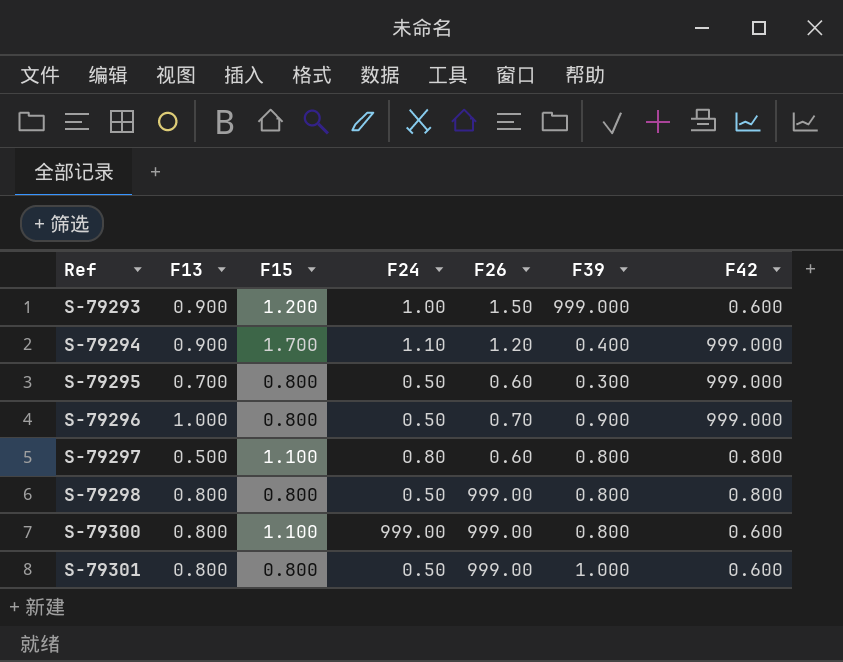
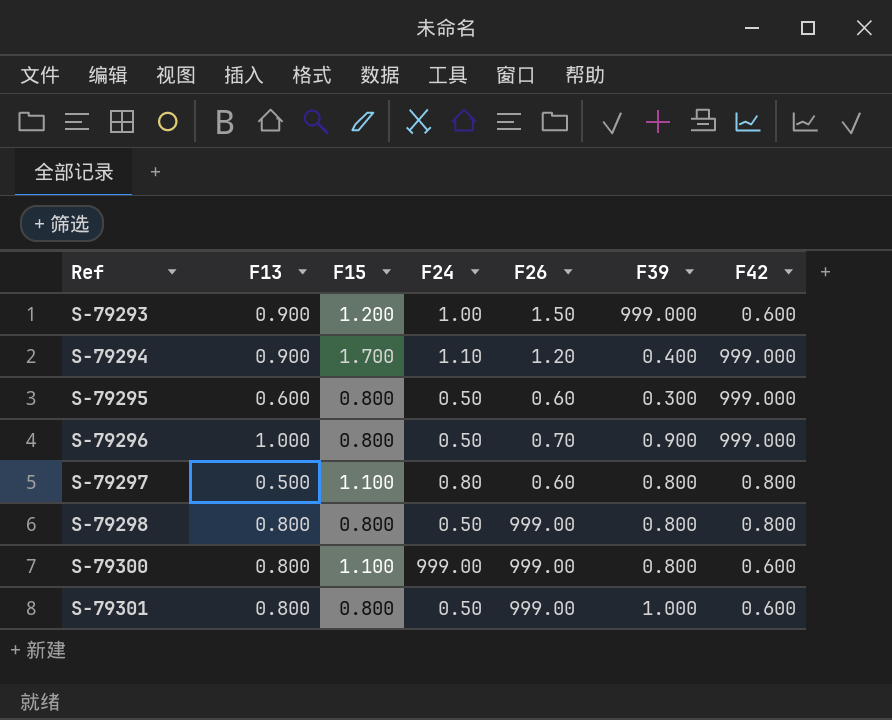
S-79295 | F13: 0.700 -> 0.600

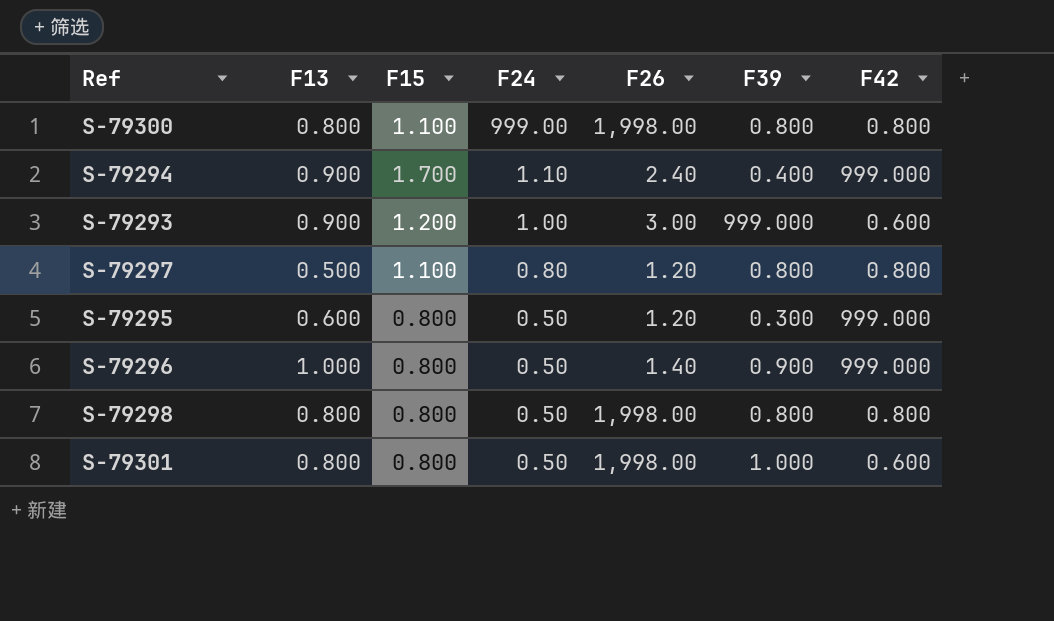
row order: Ref ascending -> F24 descending
S-79300 | F26: 999.00 -> 1,998.00
S-79300 | F42: 0.600 -> 0.800
S-79294 | F26: 1.20 -> 2.40
S-79293 | F26: 1.50 -> 3.00
S-79297 | F26: 0.60 -> 1.20
S-79295 | F26: 0.60 -> 1.20
S-79296 | F26: 0.70 -> 1.40
S-79298 | F26: 999.00 -> 1,998.00
S-79301 | F26: 999.00 -> 1,998.00

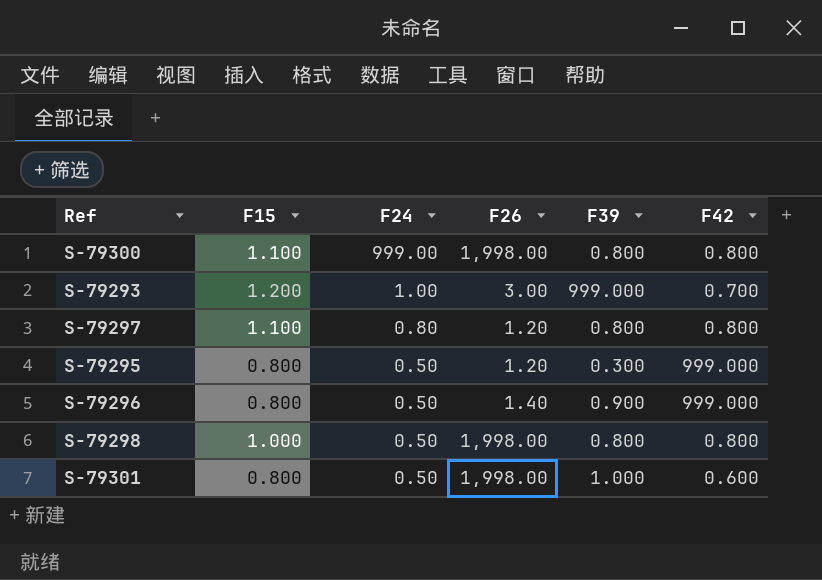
column F13 | position: 2 -> none
row S-79294: 0.900 | 1.700 | 1.10 | 2.40 | 0.400 | 999.000 -> none
S-79293 | F42: 0.600 -> 0.700
S-79298 | F15: 0.800 -> 1.000

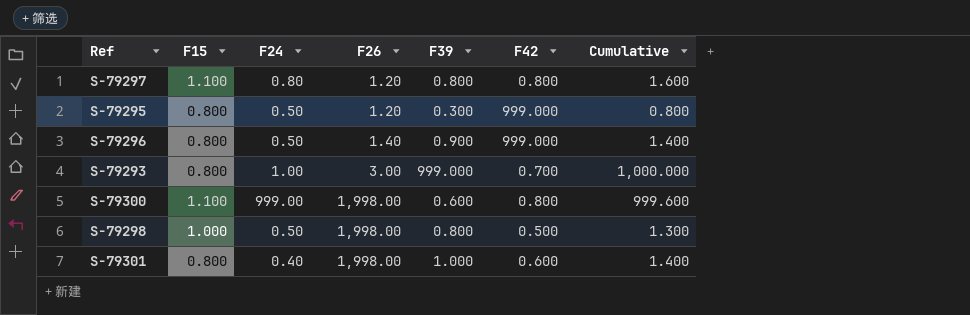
row order: F24 descending -> F26 ascending
column Cumulative | formula: none -> [F24] + [F39]
S-79293 | F15: 1.200 -> 0.800
S-79300 | F39: 0.800 -> 0.600
S-79298 | F42: 0.800 -> 0.500
S-79301 | F24: 0.50 -> 0.40

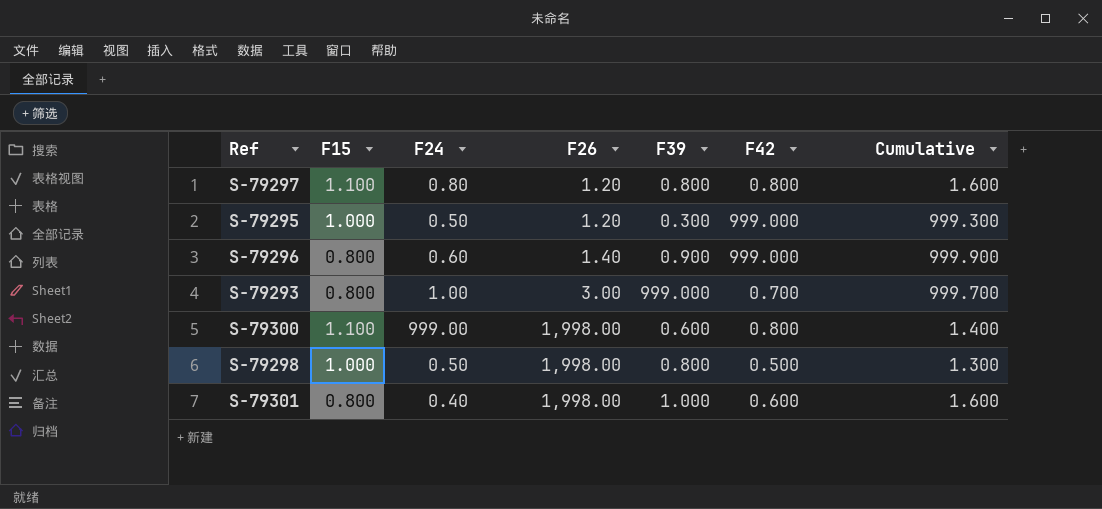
column Cumulative | formula: [F24] + [F39] -> [F39] + [F42]
S-79295 | F15: 0.800 -> 1.000
S-79296 | F24: 0.50 -> 0.60

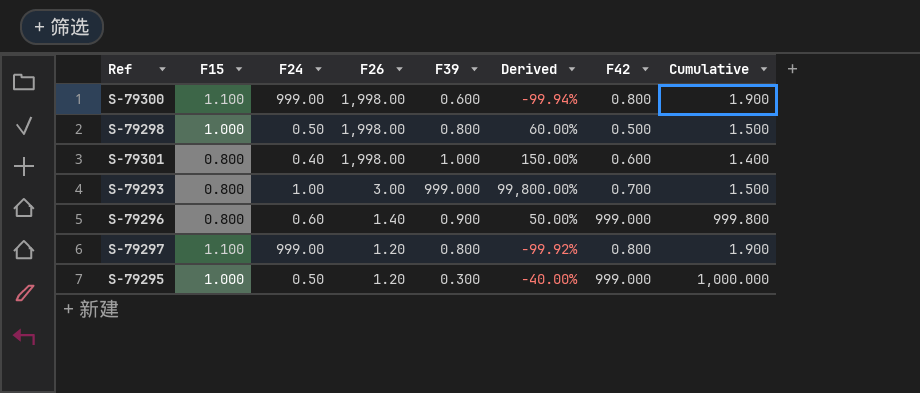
row order: F26 ascending -> F26 descending
column Derived | formula: none -> ([F39] - [F24]) / [F24]
column Cumulative | formula: [F39] + [F42] -> [F15] + [F42]
S-79297 | F24: 0.80 -> 999.00

